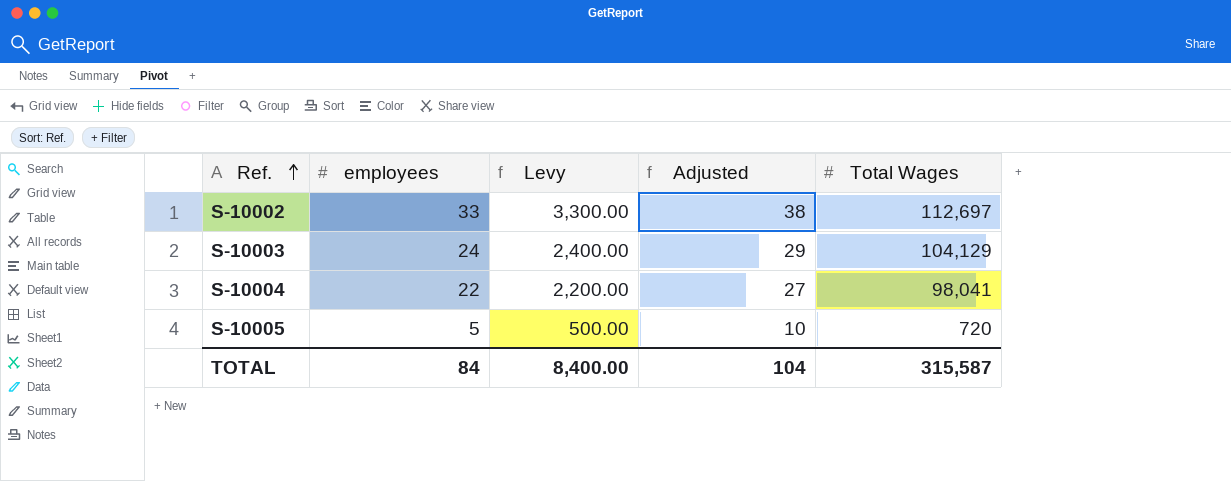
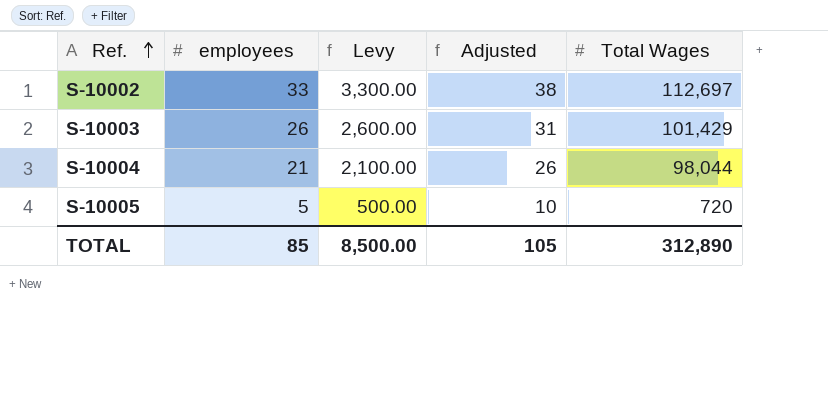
S-10003 | employees: 24 -> 26
S-10003 | Levy: 2,400.00 -> 2,600.00
S-10003 | Adjusted: 29 -> 31
S-10003 | Total Wages: 104,129 -> 101,429
S-10004 | employees: 22 -> 21
S-10004 | Levy: 2,200.00 -> 2,100.00
S-10004 | Adjusted: 27 -> 26
S-10004 | Total Wages: 98,041 -> 98,044
TOTAL | employees: 84 -> 85
TOTAL | Levy: 8,400.00 -> 8,500.00
TOTAL | Adjusted: 104 -> 105
TOTAL | Total Wages: 315,587 -> 312,890

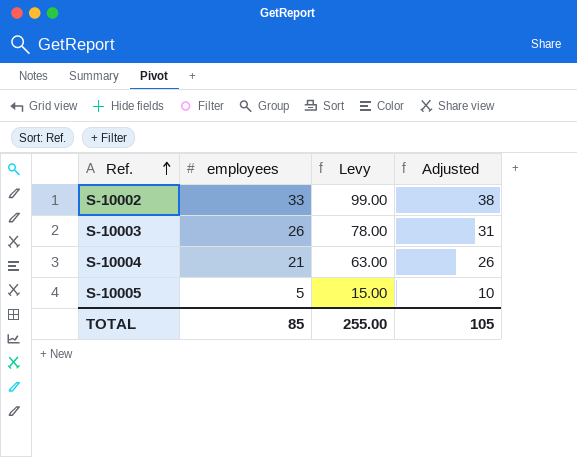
column Total Wages | position: 5 -> none
column Levy | formula: [employees] * 100 -> [employees] * 3
TOTAL | Levy: 8,500.00 -> 255.00

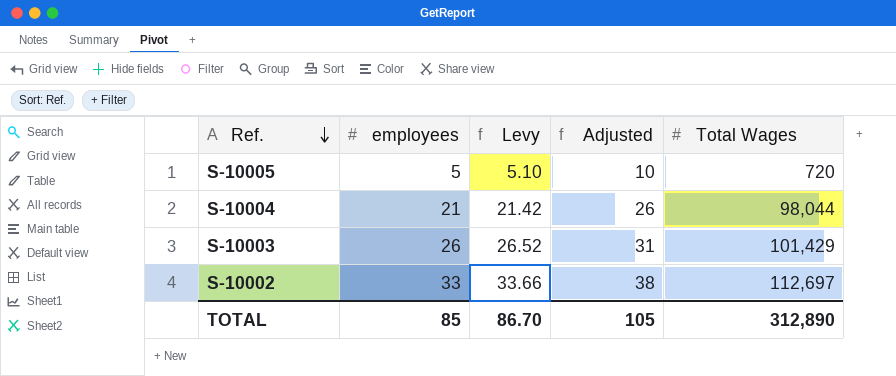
row order: Ref. ascending -> Ref. descending
column Levy | formula: [employees] * 3 -> [employees] * 1.02
column Total Wages | position: none -> 5
TOTAL | Levy: 255.00 -> 86.70

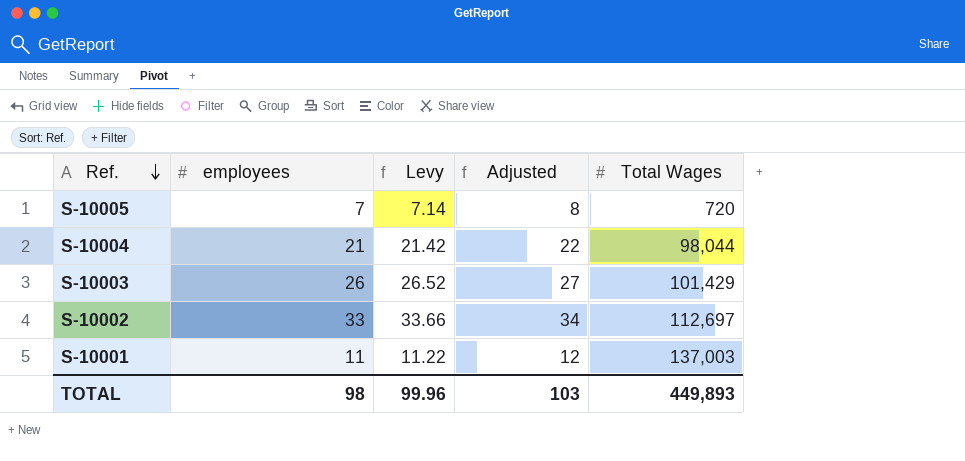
column Adjusted | formula: [employees] + 5 -> [employees] + 1
S-10005 | employees: 5 -> 7
S-10005 | Levy: 5.10 -> 7.14
row S-10001: none -> 11 | 11.22 | 12 | 137,003
TOTAL | employees: 85 -> 98
TOTAL | Levy: 86.70 -> 99.96
TOTAL | Adjusted: 105 -> 103
TOTAL | Total Wages: 312,890 -> 449,893

